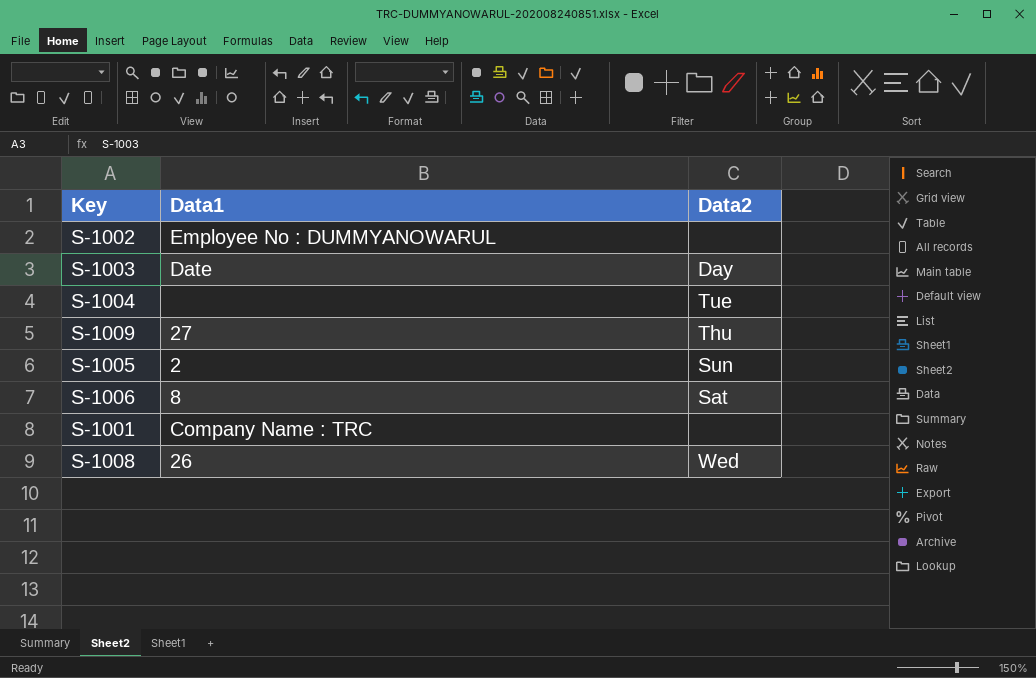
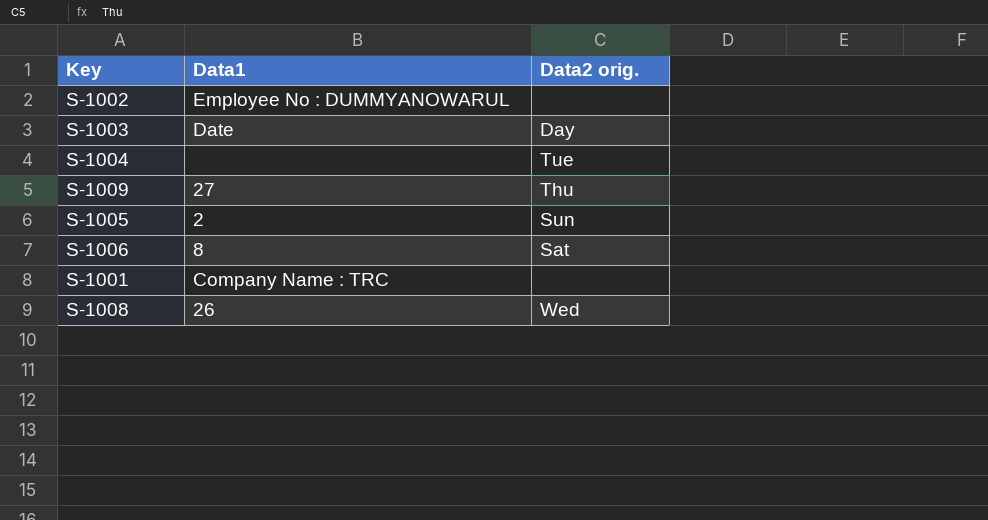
column name: Data2 -> Data2 orig.

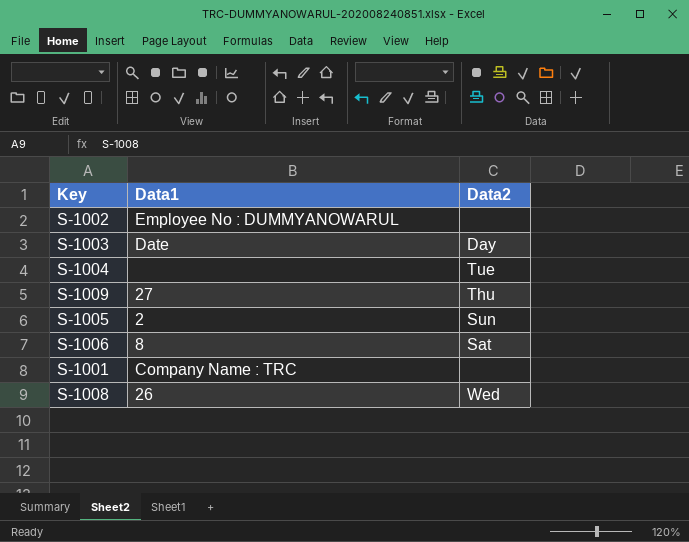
column name: Data2 orig. -> Data2

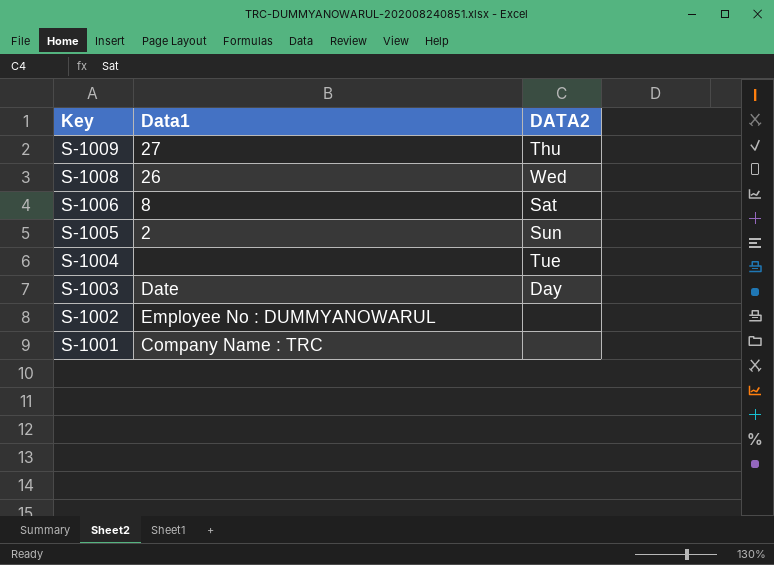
row order: none -> Key descending
column name: Data2 -> DATA2

